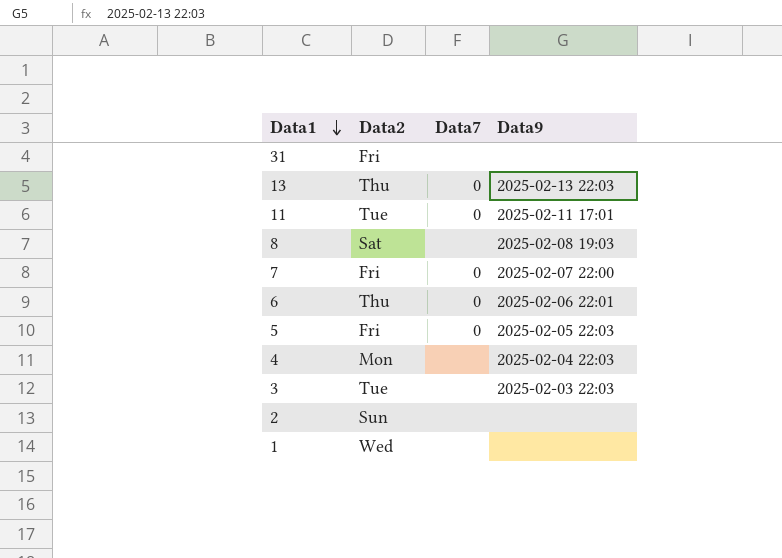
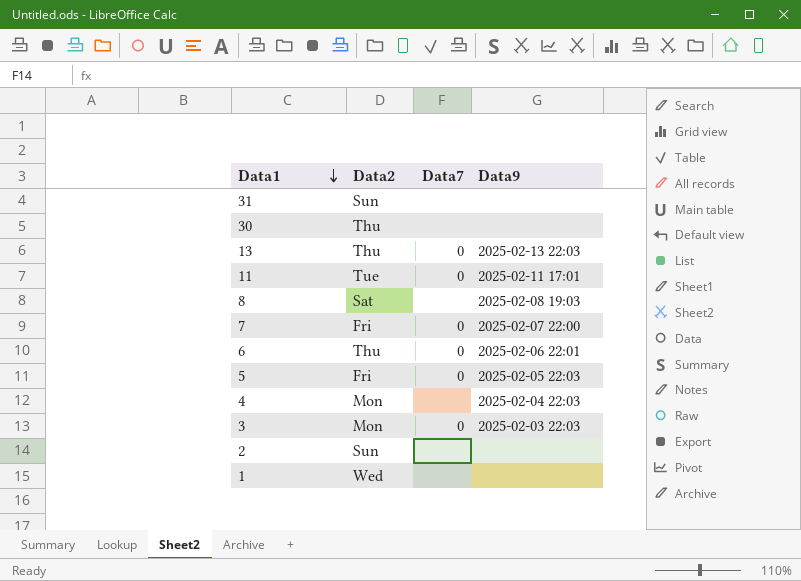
31 | Data2: Fri -> Sun
row 30: none -> Thu | none | none
3 | Data2: Tue -> Mon
3 | Data7: none -> 0

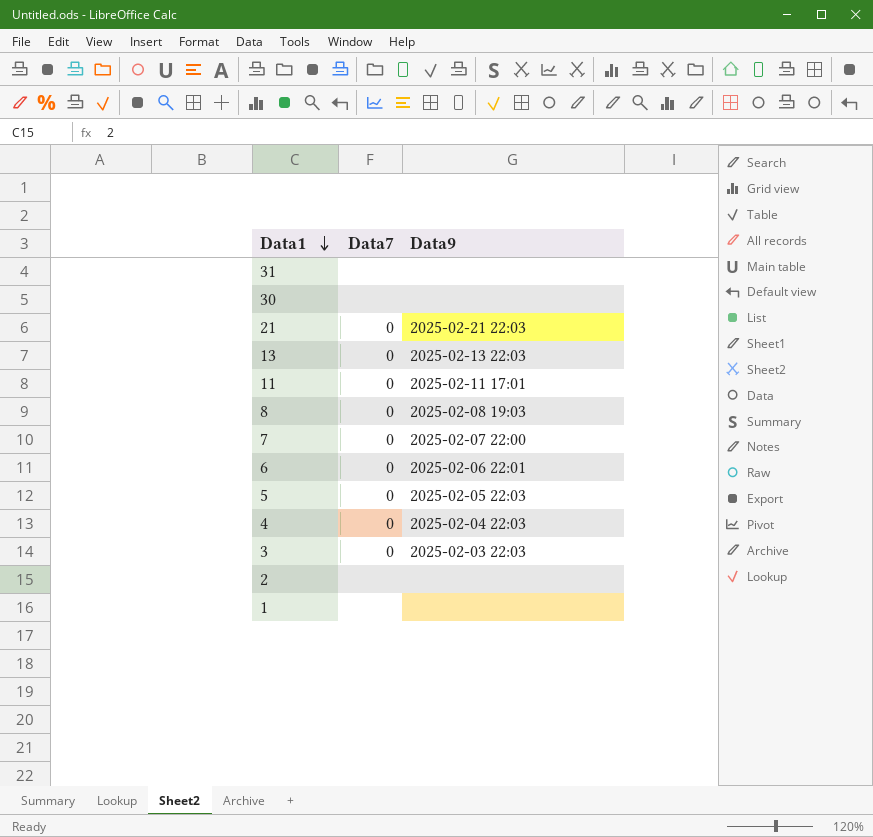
column Data2 | position: 2 -> none
row 21: none -> 0 | 2025-02-21 22:03
8 | Data7: none -> 0
4 | Data7: none -> 0

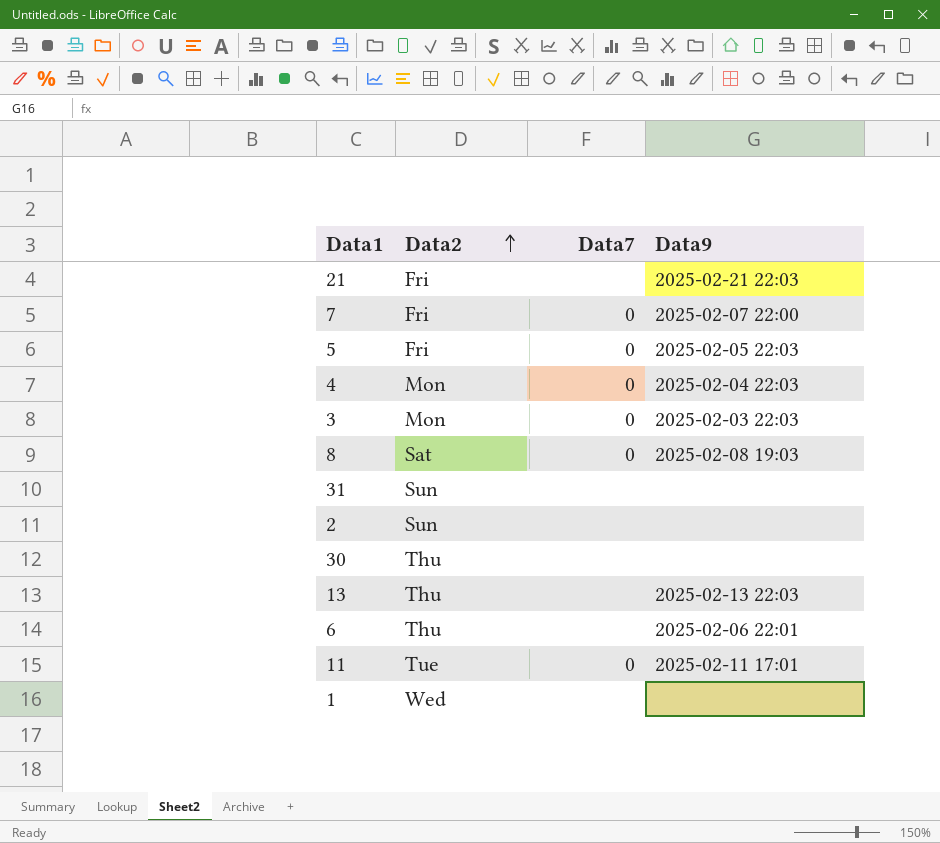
row order: Data1 descending -> Data2 ascending
column Data2 | position: none -> 2
21 | Data7: 0 -> none
13 | Data7: 0 -> none
6 | Data7: 0 -> none

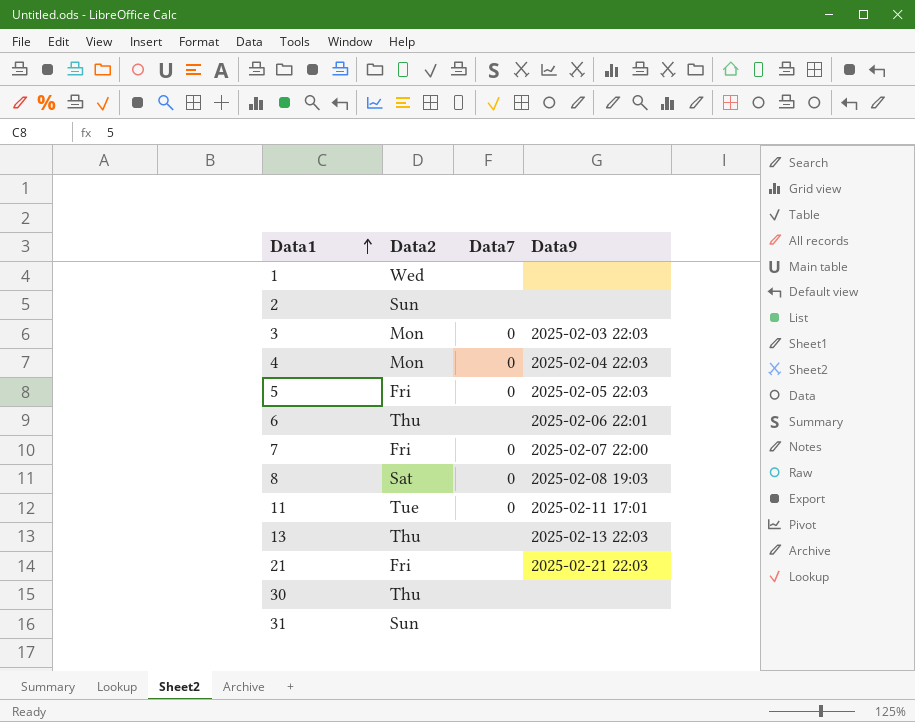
row order: Data2 ascending -> Data1 ascending

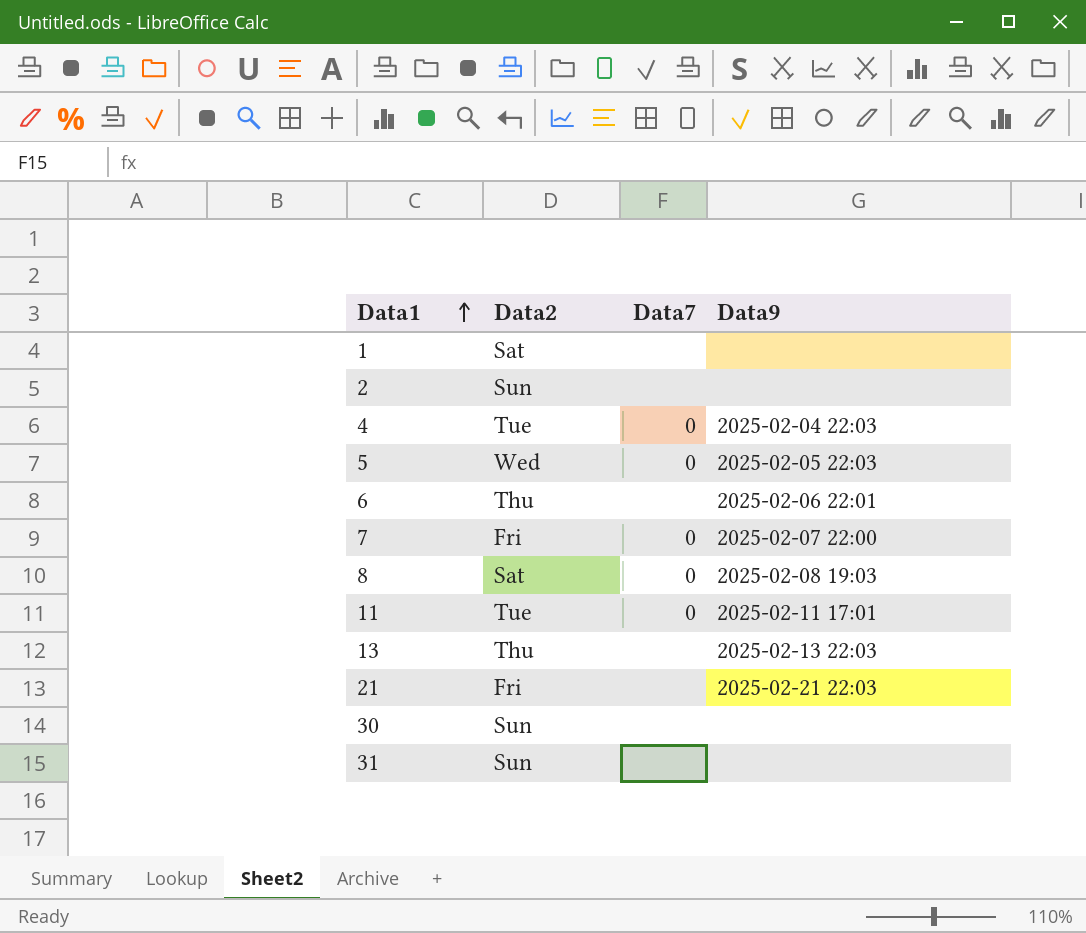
row 3: Mon | 0 | 2025-02-03 22:03 -> none
1 | Data2: Wed -> Sat
4 | Data2: Mon -> Tue
5 | Data2: Fri -> Wed
30 | Data2: Thu -> Sun

